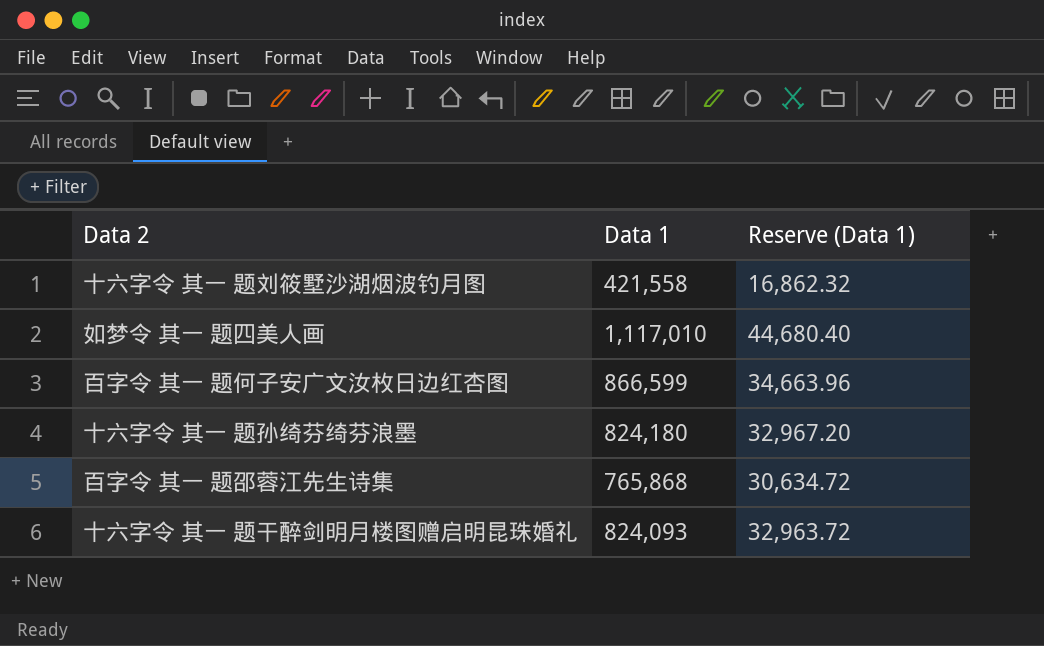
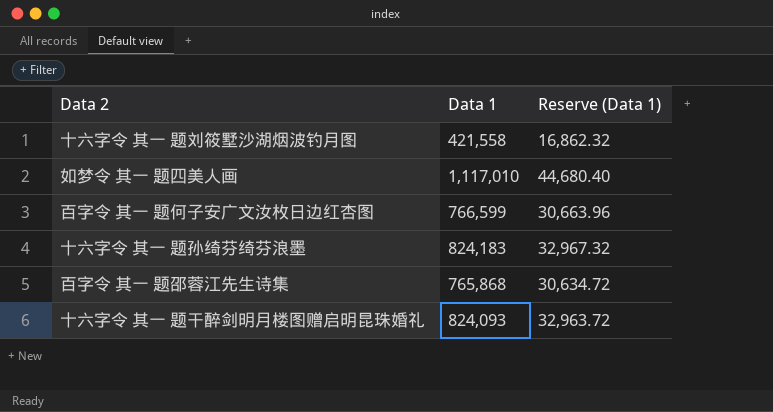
百字令 其一 题何子安广文汝枚日边红杏图 | Data 1: 866,599 -> 766,599
百字令 其一 题何子安广文汝枚日边红杏图 | Reserve (Data 1): 34,663.96 -> 30,663.96
十六字令 其一 题孙绮芬绮芬浪墨 | Data 1: 824,180 -> 824,183
十六字令 其一 题孙绮芬绮芬浪墨 | Reserve (Data 1): 32,967.20 -> 32,967.32

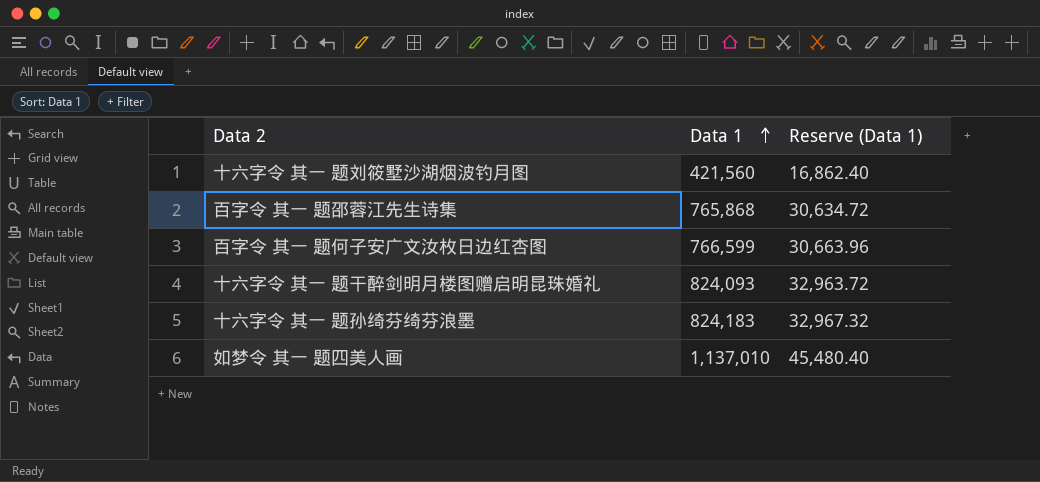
row order: none -> Data 1 ascending
十六字令 其一 题刘筱墅沙湖烟波钓月图 | Data 1: 421,558 -> 421,560
十六字令 其一 题刘筱墅沙湖烟波钓月图 | Reserve (Data 1): 16,862.32 -> 16,862.40
如梦令 其一 题四美人画 | Data 1: 1,117,010 -> 1,137,010
如梦令 其一 题四美人画 | Reserve (Data 1): 44,680.40 -> 45,480.40

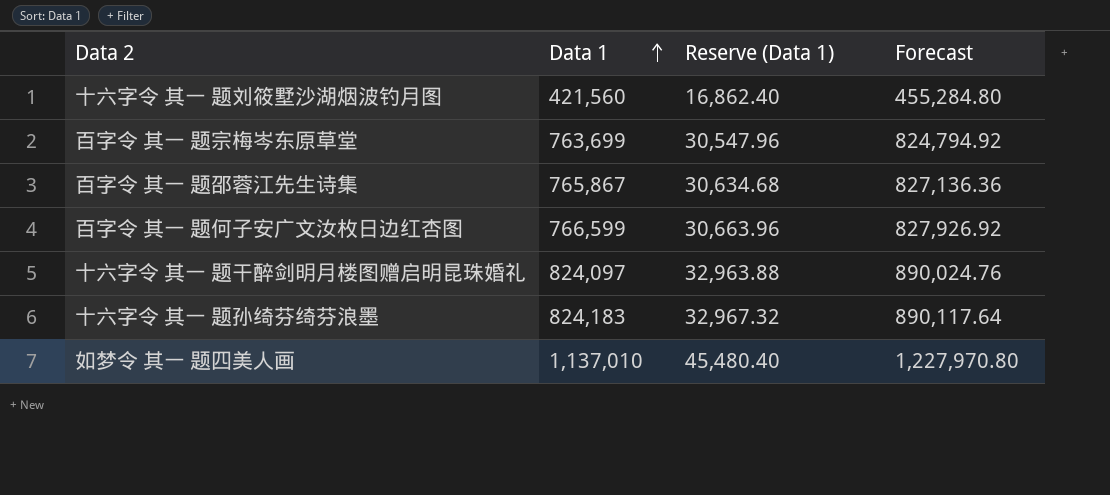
column Forecast | formula: none -> [Data 1] * 1.08
row 百字令 其一 题宗梅岑东原草堂: none -> 763,699 | 30,547.96 | 824,794.92
百字令 其一 题邵蓉江先生诗集 | Data 1: 765,868 -> 765,867
百字令 其一 题邵蓉江先生诗集 | Reserve (Data 1): 30,634.72 -> 30,634.68
十六字令 其一 题干醉剑明月楼图赠启明昆珠婚礼 | Data 1: 824,093 -> 824,097
十六字令 其一 题干醉剑明月楼图赠启明昆珠婚礼 | Reserve (Data 1): 32,963.72 -> 32,963.88

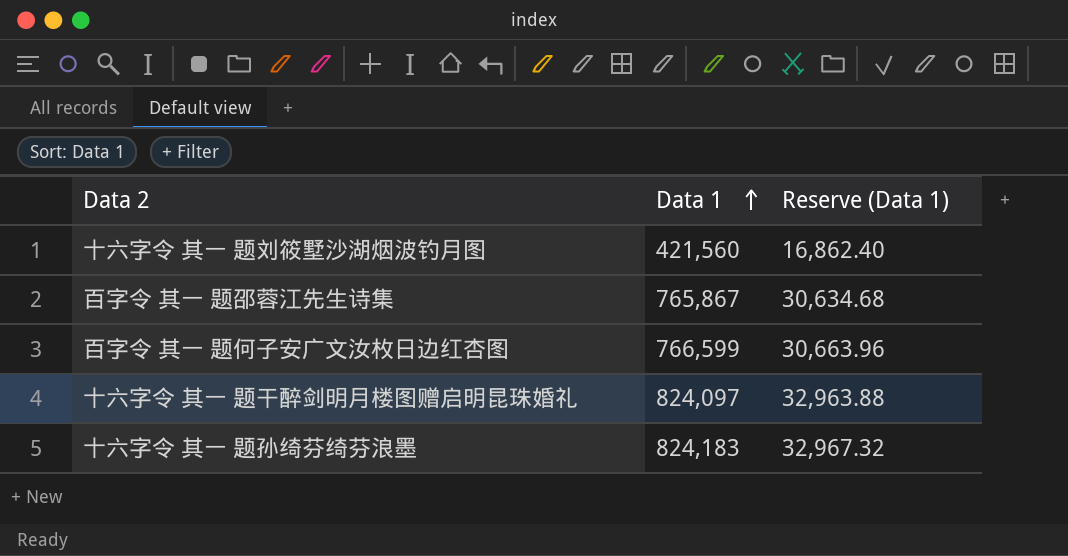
column Forecast | formula: [Data 1] * 1.08 -> none
row 百字令 其一 题宗梅岑东原草堂: 763,699 | 30,547.96 | 824,794.92 -> none
row 如梦令 其一 题四美人画: 1,137,010 | 45,480.40 | 1,227,970.80 -> none

